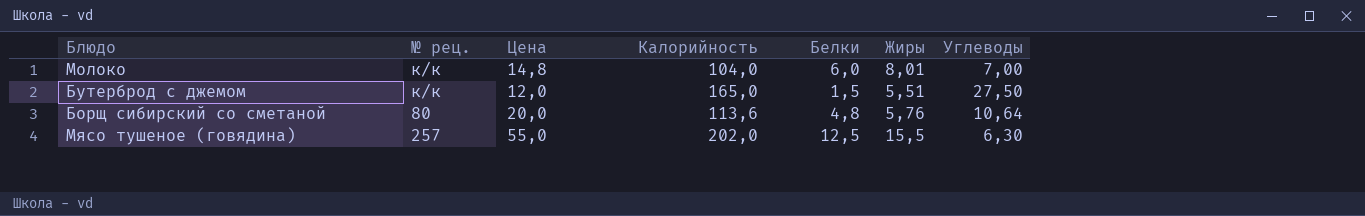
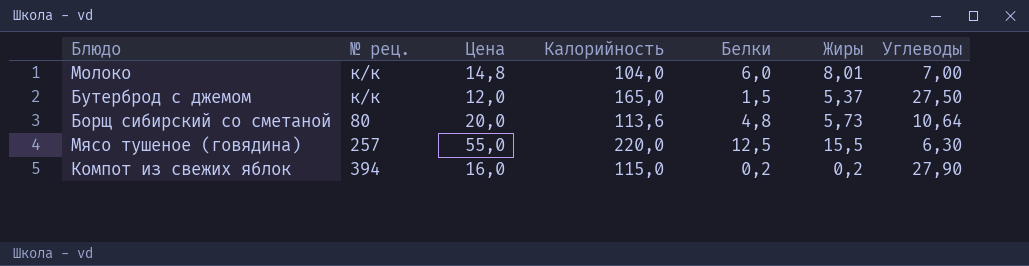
Бутерброд с джемом | Жиры: 5,51 -> 5,37
Борщ сибирский со сметаной | Жиры: 5,76 -> 5,73
Мясо тушеное (говядина) | Калорийность: 202,0 -> 220,0
row Компот из свежих яблок: none -> 394 | 16,0 | 115,0 | 0,2 | 0,2 | 27,90

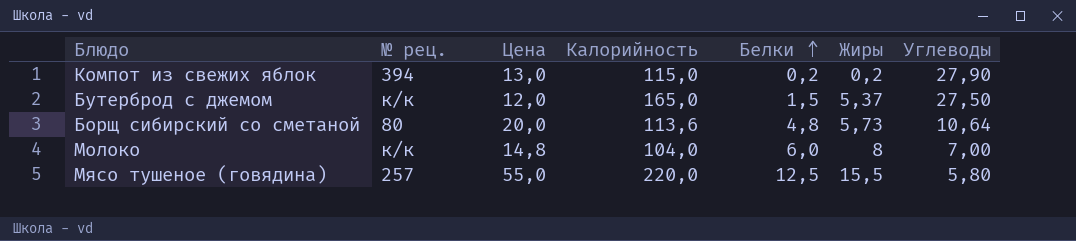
row order: none -> Белки ascending
Компот из свежих яблок | Цена: 16,0 -> 13,0
Молоко | Жиры: 8,01 -> 8
Мясо тушеное (говядина) | Углеводы: 6,30 -> 5,80

